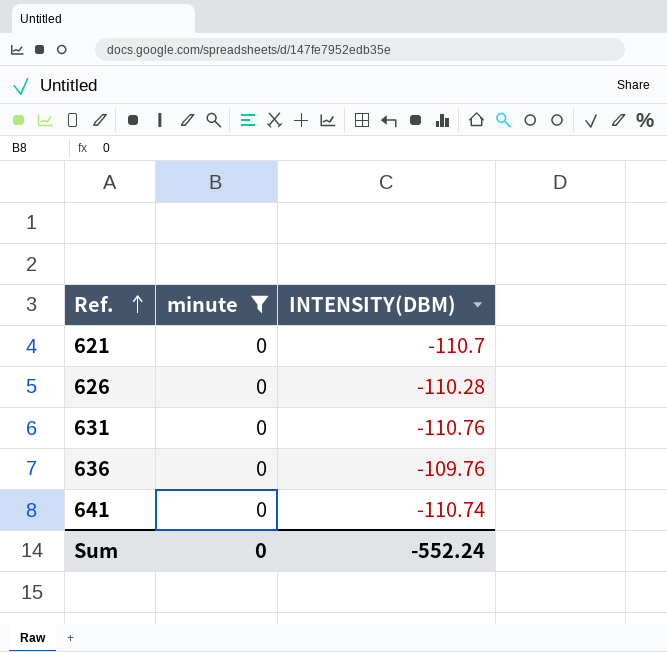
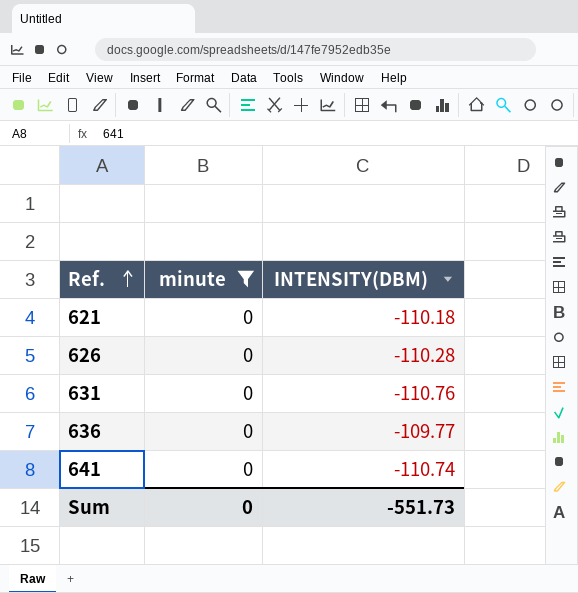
621 | INTENSITY(DBM): -110.7 -> -110.18
636 | INTENSITY(DBM): -109.76 -> -109.77
Sum | INTENSITY(DBM): -552.24 -> -551.73

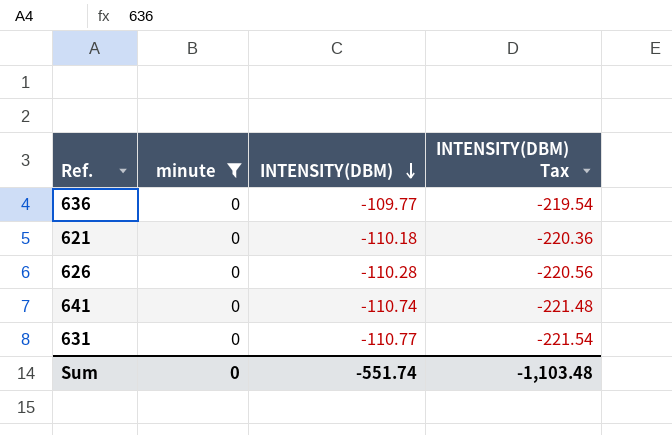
row order: Ref. ascending -> INTENSITY(DBM) descending
column INTENSITY(DBM) Tax | formula: none -> [INTENSITY(DBM)] * 2
631 | INTENSITY(DBM): -110.76 -> -110.77
Sum | INTENSITY(DBM): -551.73 -> -551.74

